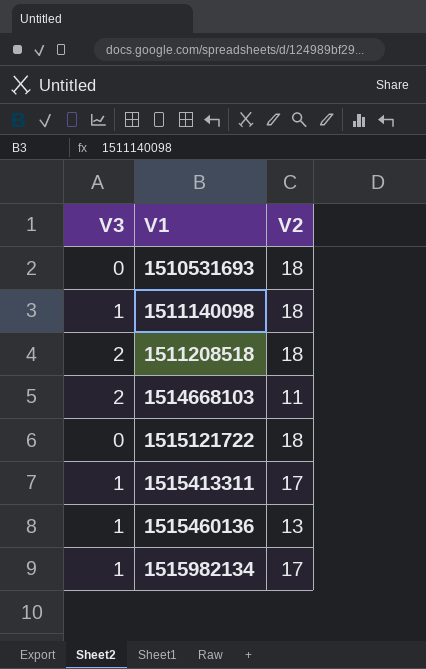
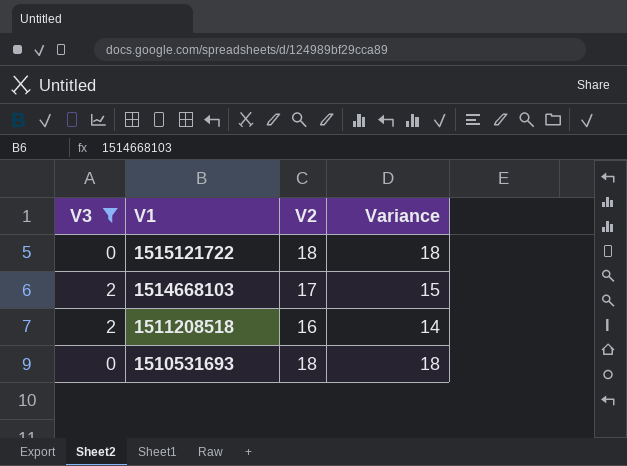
filter: none -> V3 != 1
row order: V1 ascending -> V1 descending
column Variance | formula: none -> [V2] - [V3]
1514668103 | V2: 11 -> 17
1511208518 | V2: 18 -> 16

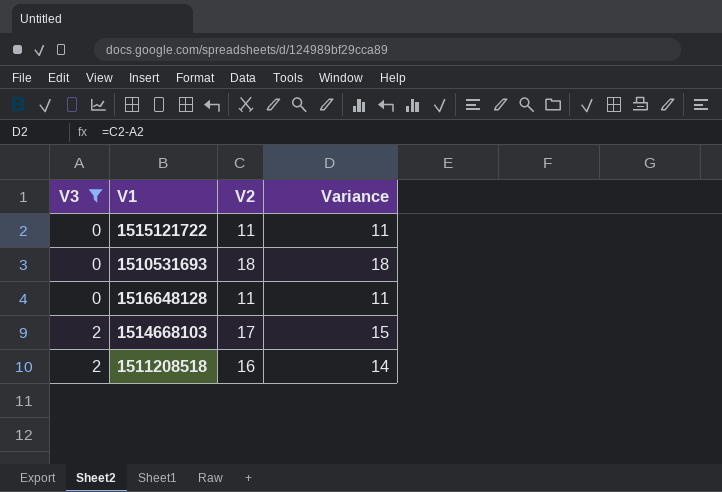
row order: V1 descending -> V3 ascending
1515121722 | V2: 18 -> 11
1515121722 | Variance: 18 -> 11
row 1516648128: none -> 0 | 11 | 11

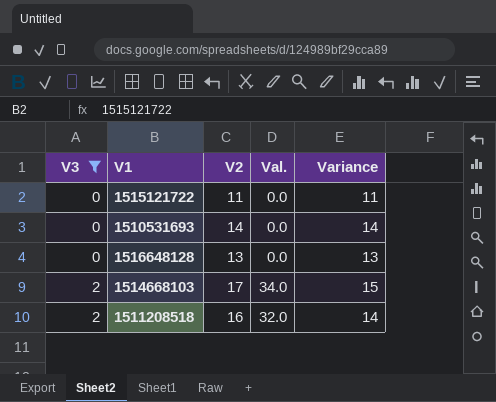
column Val. | formula: none -> [V3] * [V2]
1510531693 | V2: 18 -> 14
1510531693 | Variance: 18 -> 14
1516648128 | V2: 11 -> 13
1516648128 | Variance: 11 -> 13

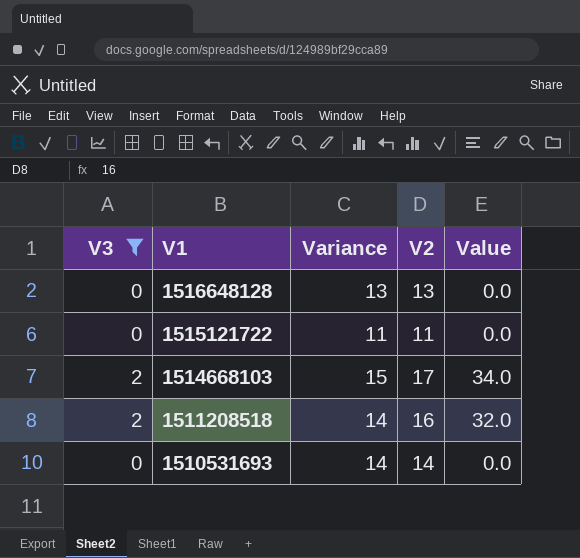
row order: V3 ascending -> V1 descending
column Variance | position: 5 -> 3
column name: Val. -> Value

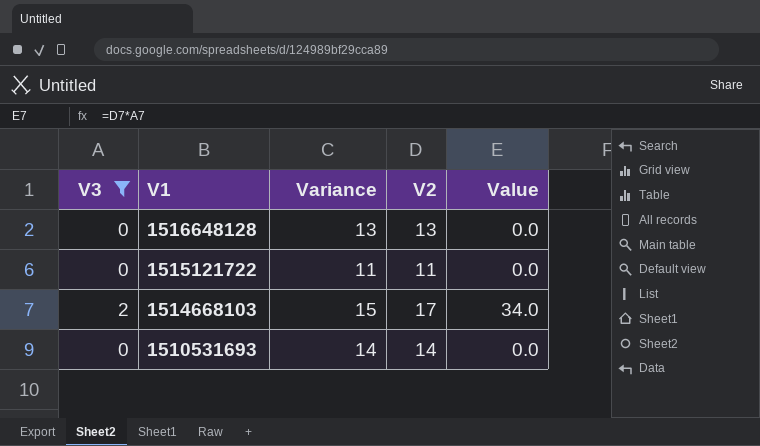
row 1511208518: 2 | 14 | 16 | 32.0 -> none

